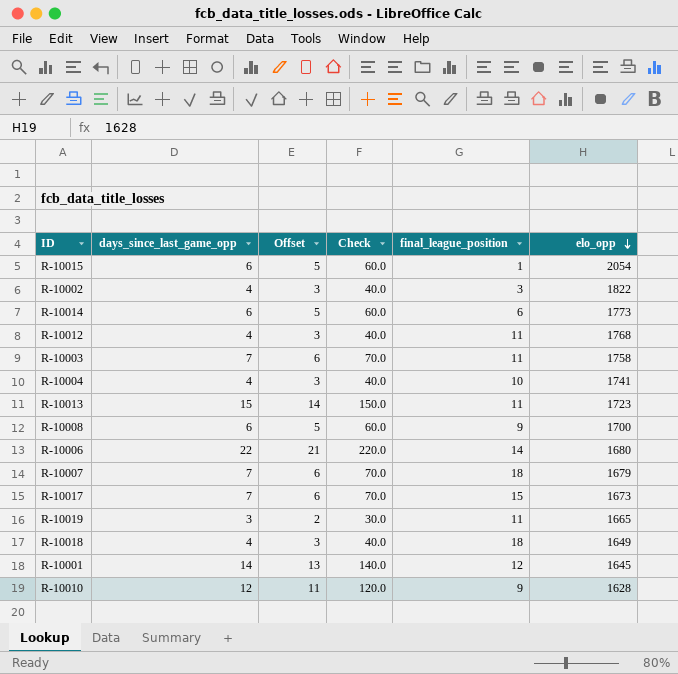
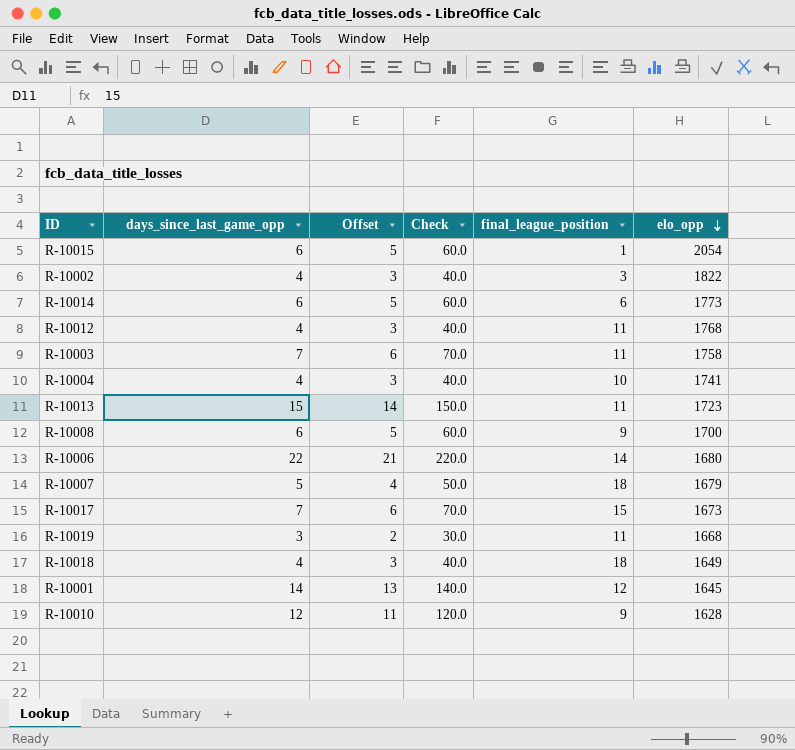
R-10007 | days_since_last_game_opp: 7 -> 5
R-10007 | Offset: 6 -> 4
R-10007 | Check: 70.0 -> 50.0
R-10019 | elo_opp: 1665 -> 1668

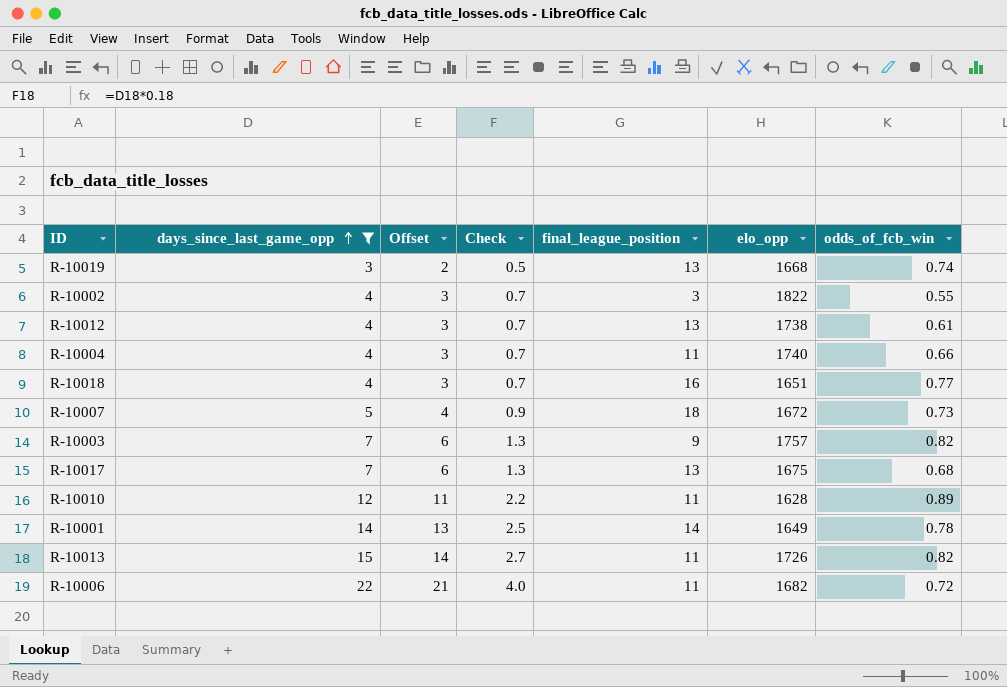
filter: none -> days_since_last_game_opp != 6
row order: elo_opp descending -> days_since_last_game_opp ascending
column Check | formula: [days_since_last_game_opp] * 10 -> [days_since_last_game_opp] * 0.18
column odds_of_fcb_win | position: none -> 7
R-10019 | final_league_position: 11 -> 13
R-10012 | final_league_position: 11 -> 13
R-10012 | elo_opp: 1768 -> 1738
R-10004 | final_league_position: 10 -> 11
R-10004 | elo_opp: 1741 -> 1740
R-10018 | final_league_position: 18 -> 16
R-10018 | elo_opp: 1649 -> 1651
R-10007 | elo_opp: 1679 -> 1672
R-10003 | final_league_position: 11 -> 9
R-10003 | elo_opp: 1758 -> 1757
R-10017 | final_league_position: 15 -> 13
R-10017 | elo_opp: 1673 -> 1675
R-10010 | final_league_position: 9 -> 11
R-10001 | final_league_position: 12 -> 14
R-10001 | elo_opp: 1645 -> 1649
R-10013 | elo_opp: 1723 -> 1726
R-10006 | final_league_position: 14 -> 11
R-10006 | elo_opp: 1680 -> 1682

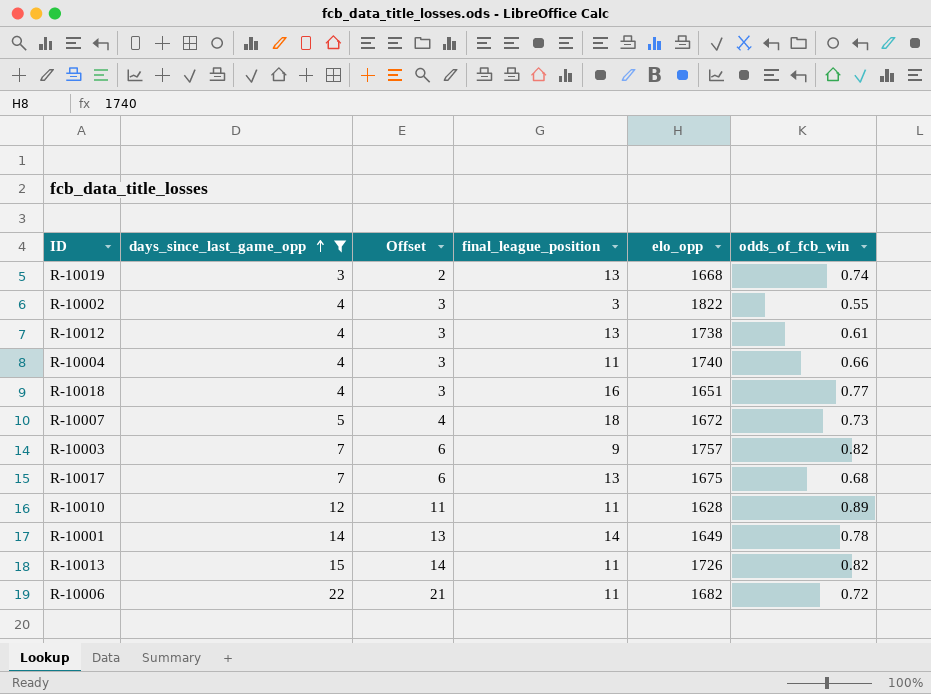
column Check | formula: [days_since_last_game_opp] * 0.18 -> none

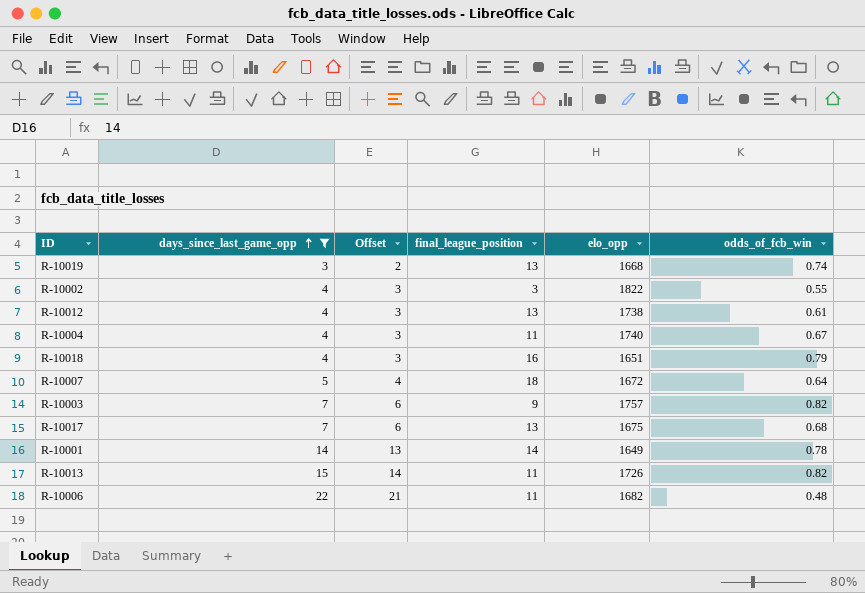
row R-10010: 12 | 11 | 11 | 1628 | 0.89 -> none
R-10004 | odds_of_fcb_win: 0.66 -> 0.67
R-10018 | odds_of_fcb_win: 0.77 -> 0.79
R-10007 | odds_of_fcb_win: 0.73 -> 0.64
R-10006 | odds_of_fcb_win: 0.72 -> 0.48

